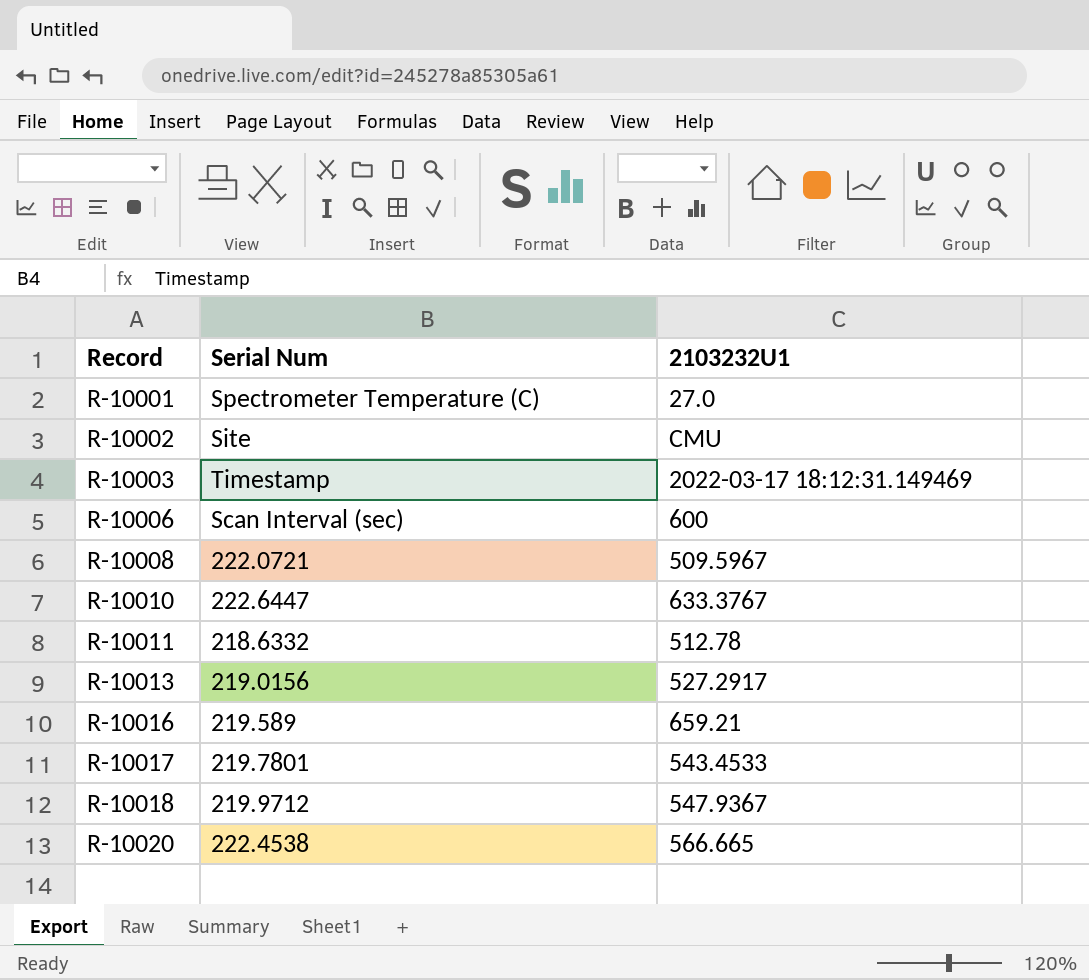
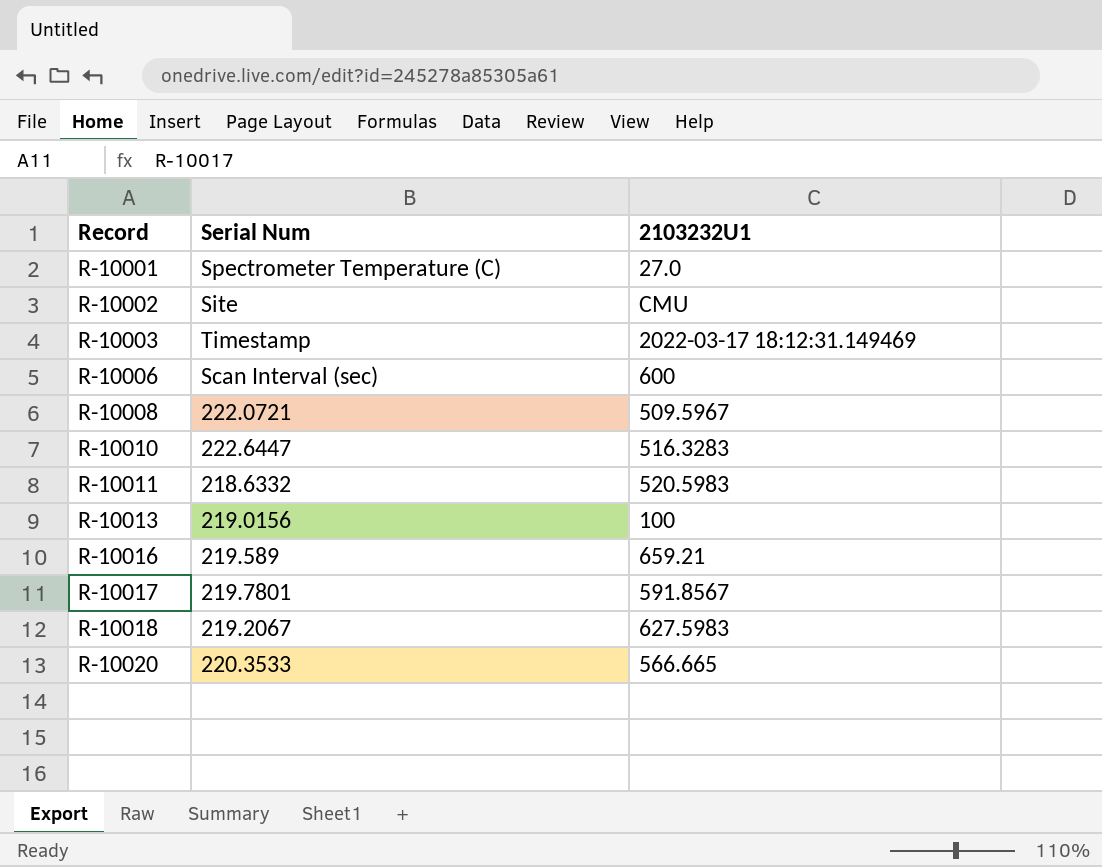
R-10010 | 2103232U1: 633.3767 -> 516.3283
R-10011 | 2103232U1: 512.78 -> 520.5983
R-10013 | 2103232U1: 527.2917 -> 100
R-10017 | 2103232U1: 543.4533 -> 591.8567
R-10018 | Serial Num: 219.9712 -> 219.2067
R-10018 | 2103232U1: 547.9367 -> 627.5983
R-10020 | Serial Num: 222.4538 -> 220.3533

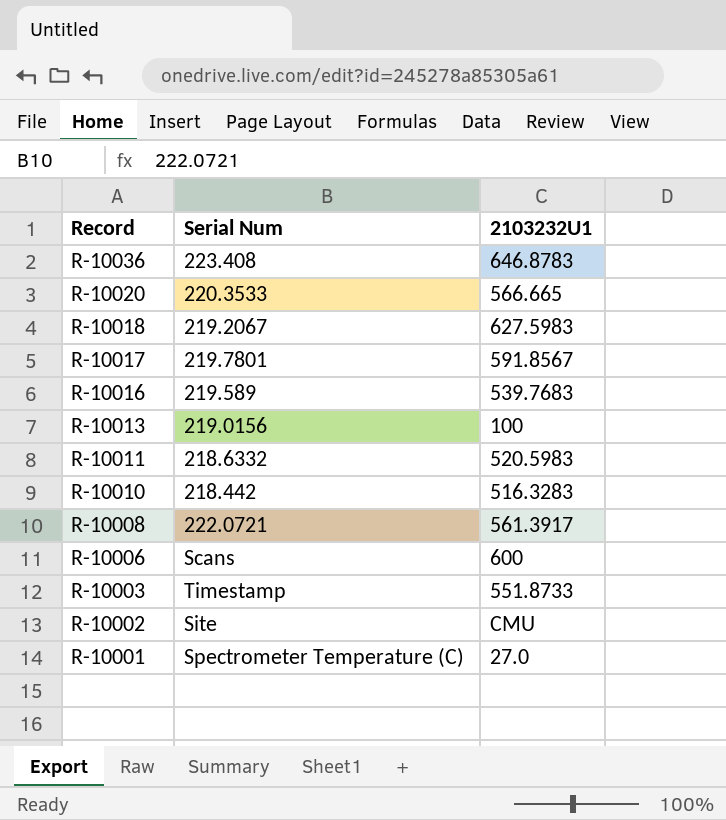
row order: Record ascending -> Record descending
row R-10036: none -> 223.408 | 646.8783
R-10016 | 2103232U1: 659.21 -> 539.7683
R-10010 | Serial Num: 222.6447 -> 218.442
R-10008 | 2103232U1: 509.5967 -> 561.3917
R-10006 | Serial Num: Scan Interval (sec) -> Scans
R-10003 | 2103232U1: 2022-03-17 18:12:31.149469 -> 551.8733

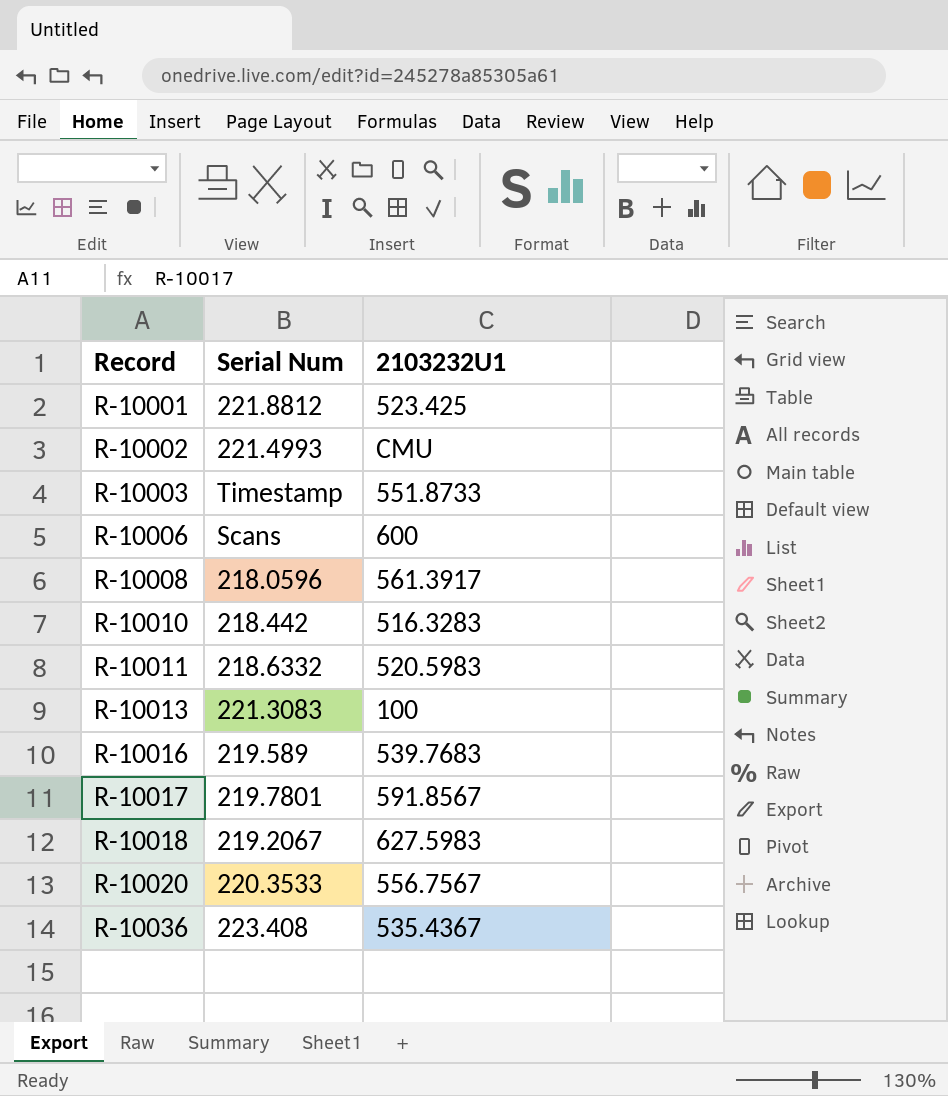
row order: Record descending -> Record ascending
R-10001 | Serial Num: Spectrometer Temperature (C) -> 221.8812
R-10001 | 2103232U1: 27.0 -> 523.425
R-10002 | Serial Num: Site -> 221.4993
R-10008 | Serial Num: 222.0721 -> 218.0596
R-10013 | Serial Num: 219.0156 -> 221.3083
R-10020 | 2103232U1: 566.665 -> 556.7567
R-10036 | 2103232U1: 646.8783 -> 535.4367

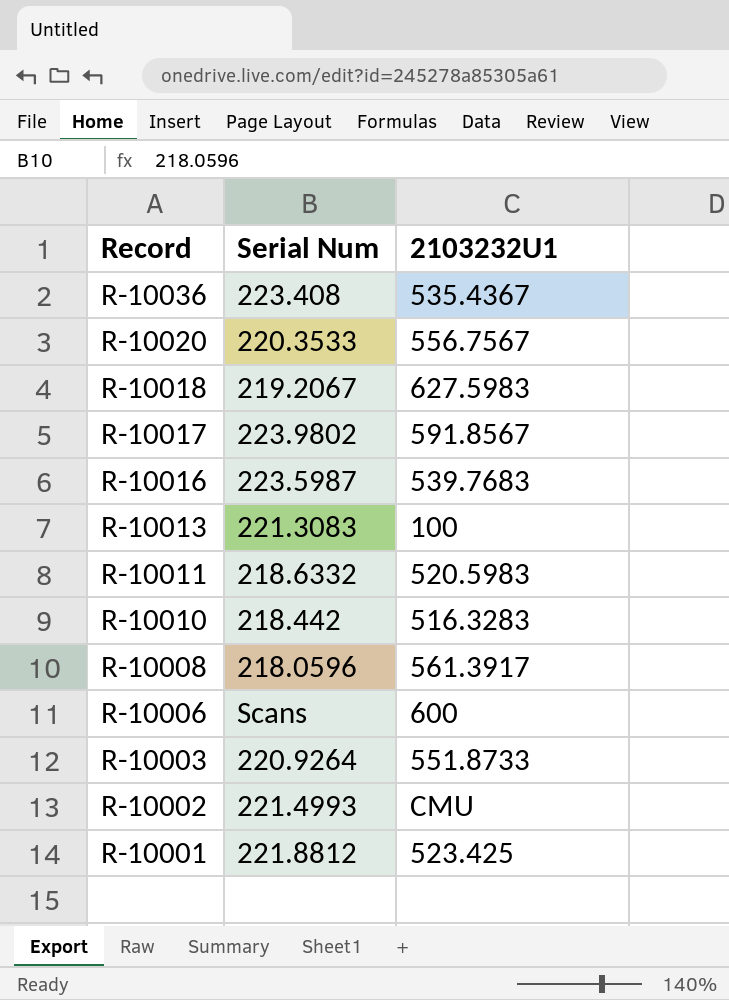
row order: Record ascending -> Record descending
R-10017 | Serial Num: 219.7801 -> 223.9802
R-10016 | Serial Num: 219.589 -> 223.5987
R-10003 | Serial Num: Timestamp -> 220.9264

